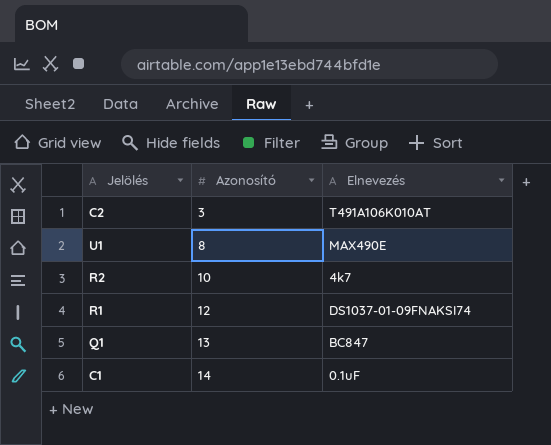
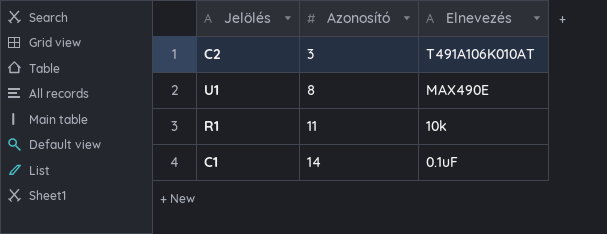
row R2: 10 | 4k7 -> none
row Q1: 13 | BC847 -> none
R1 | Azonosító: 12 -> 11
R1 | Elnevezés: DS1037-01-09FNAKSI74 -> 10k

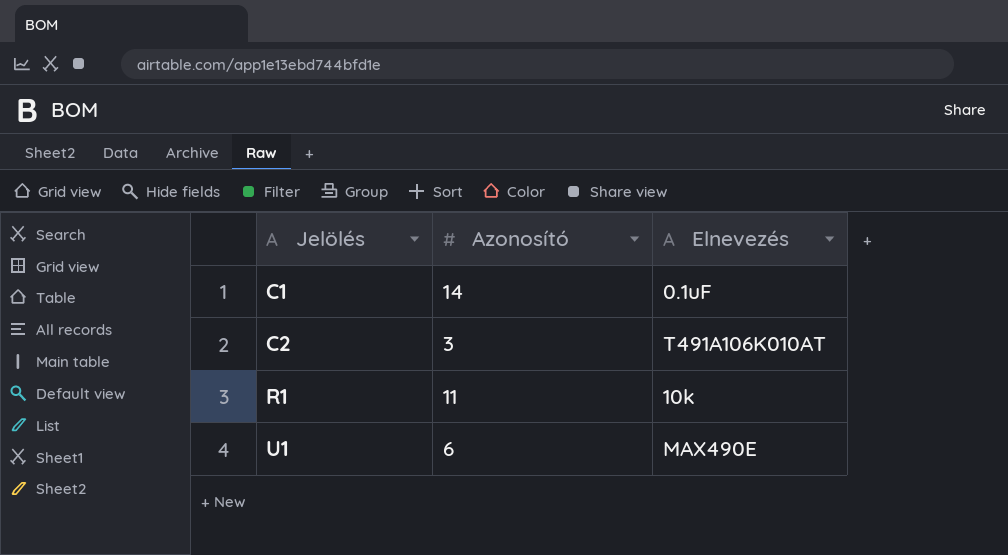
row order: Azonosító ascending -> Jelölés ascending
U1 | Azonosító: 8 -> 6

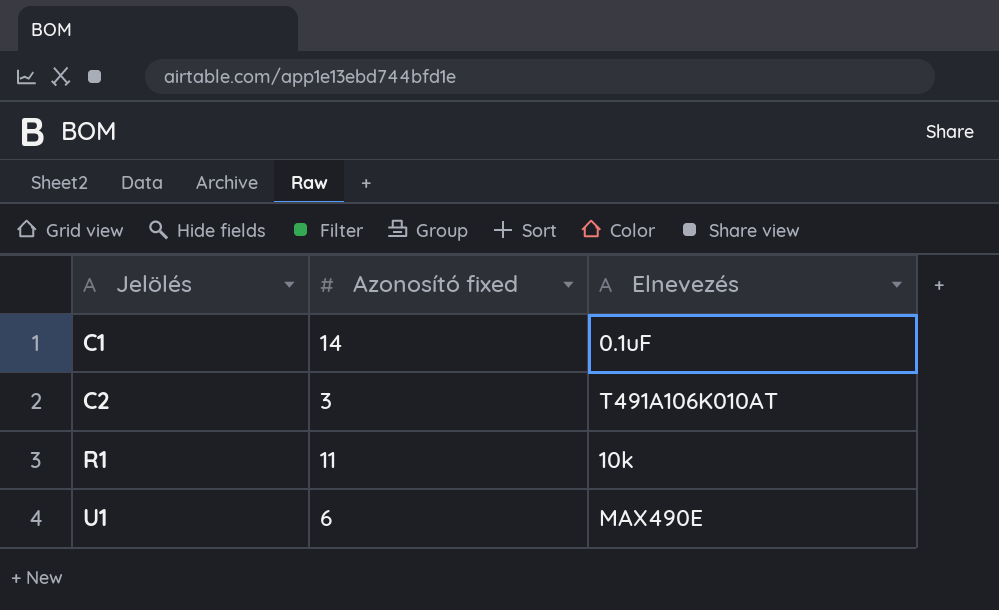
column name: Azonosító -> Azonosító fixed

